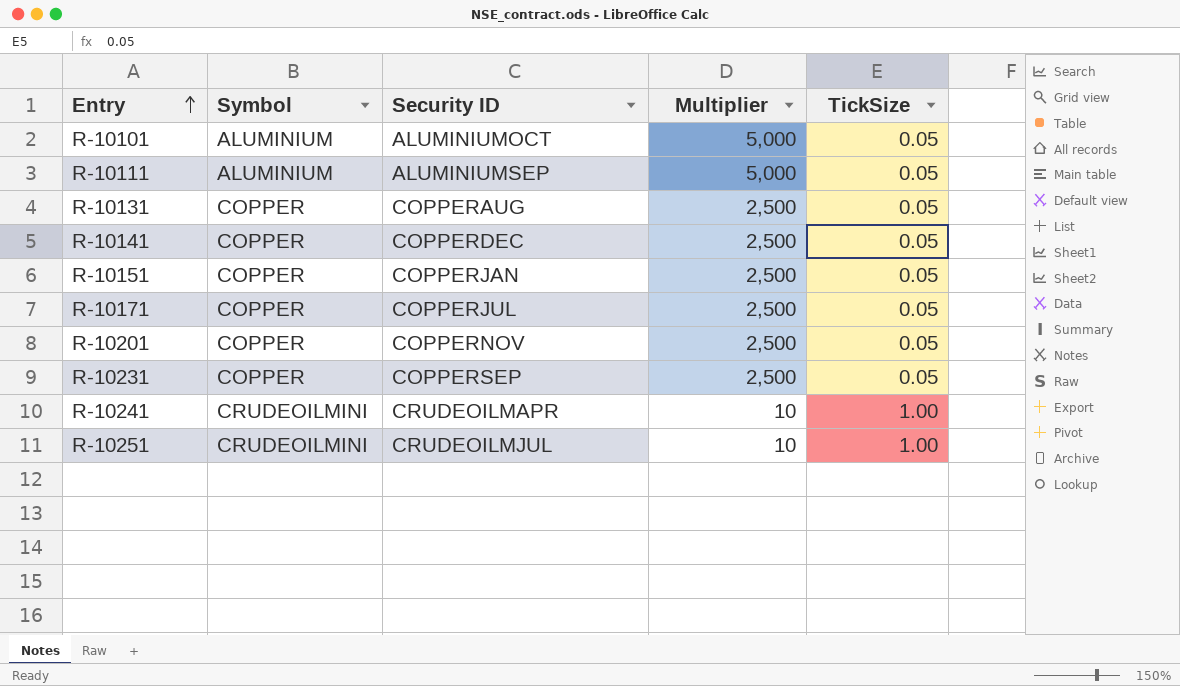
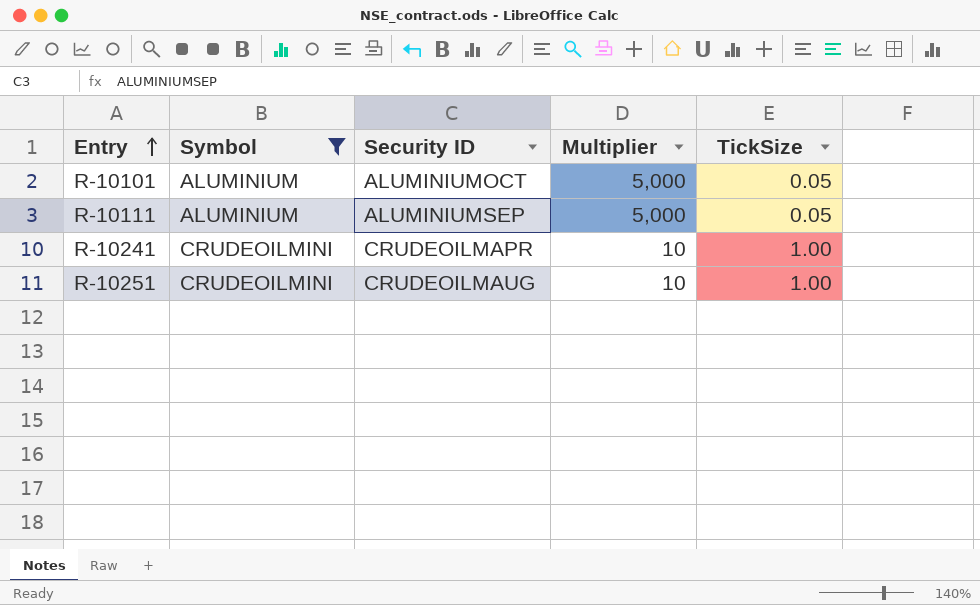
filter: none -> Symbol != COPPER
R-10251 | Security ID: CRUDEOILMJUL -> CRUDEOILMAUG

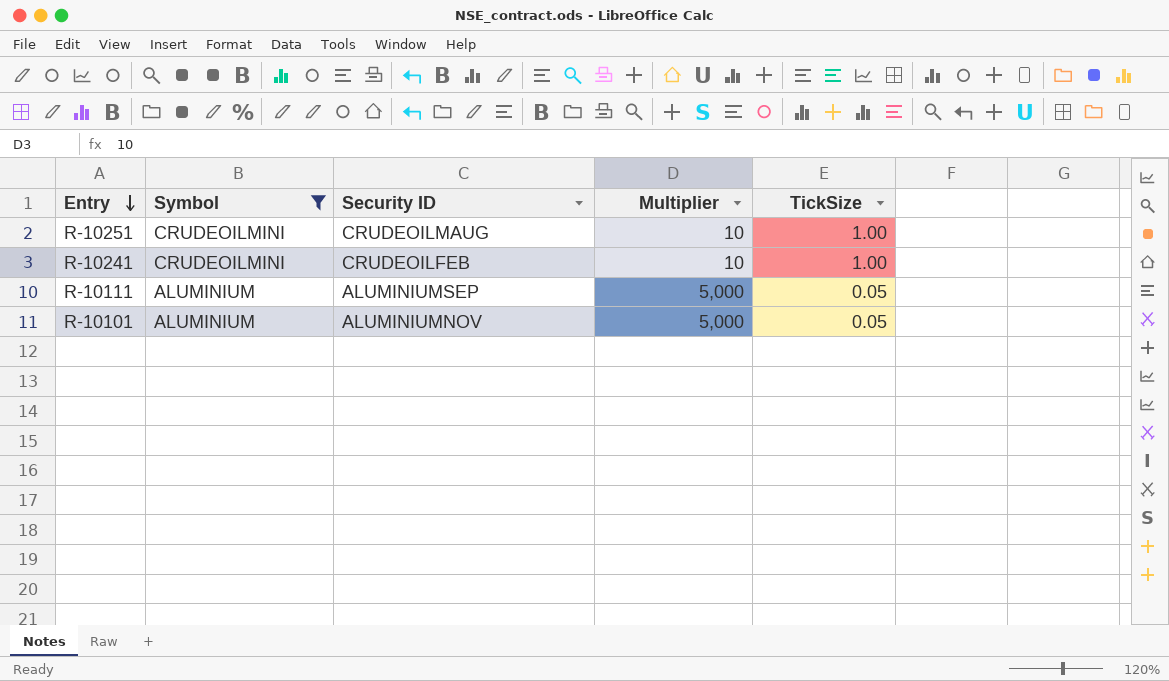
row order: Entry ascending -> Entry descending
R-10241 | Security ID: CRUDEOILMAPR -> CRUDEOILFEB
R-10101 | Security ID: ALUMINIUMOCT -> ALUMINIUMNOV

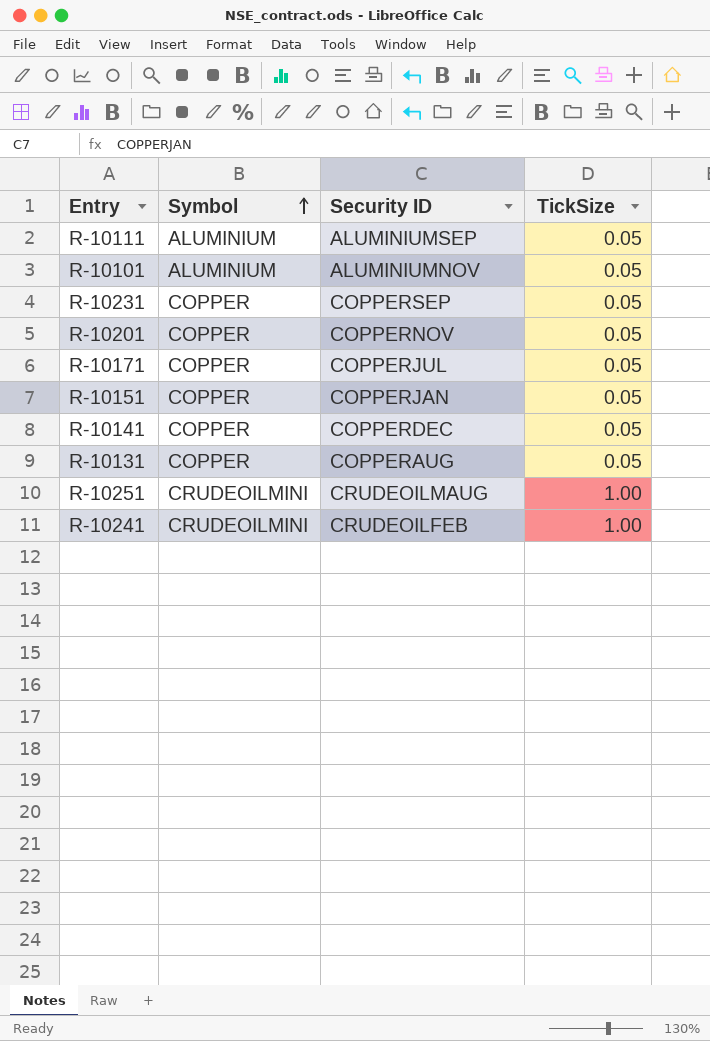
filter: Symbol != COPPER -> none
row order: Entry descending -> Symbol ascending
column Multiplier | position: 4 -> none

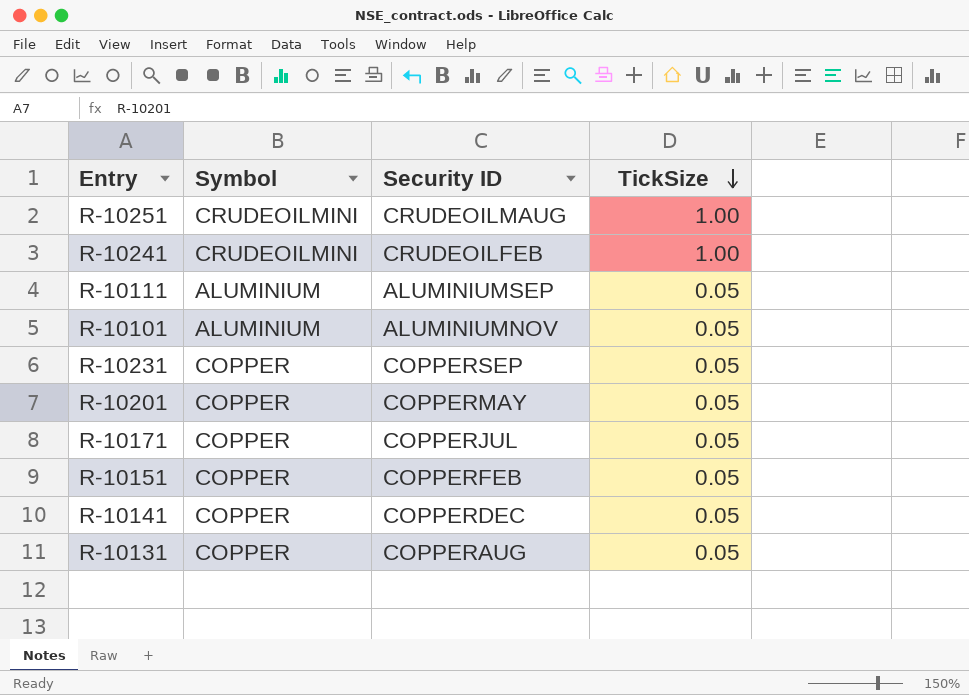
row order: Symbol ascending -> TickSize descending
R-10201 | Security ID: COPPERNOV -> COPPERMAY
R-10151 | Security ID: COPPERJAN -> COPPERFEB

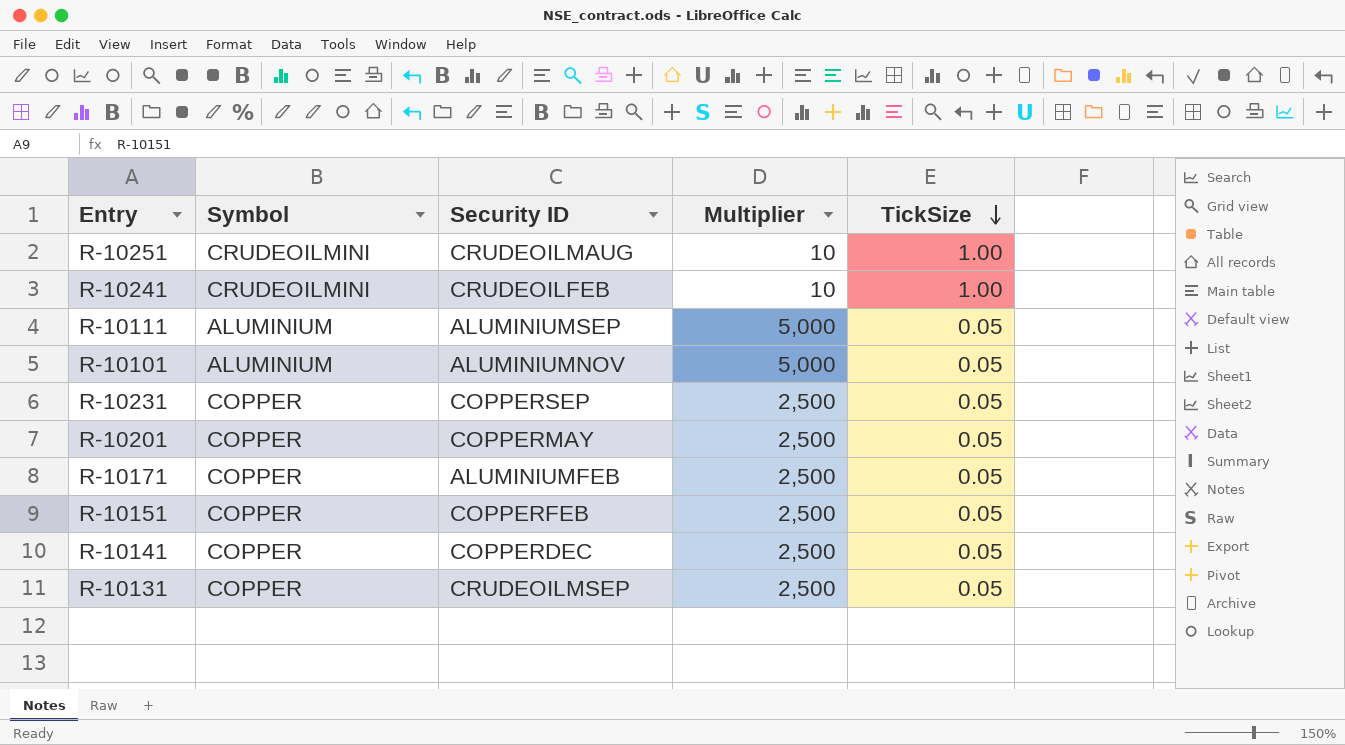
column Multiplier | position: none -> 4
R-10171 | Security ID: COPPERJUL -> ALUMINIUMFEB
R-10131 | Security ID: COPPERAUG -> CRUDEOILMSEP

